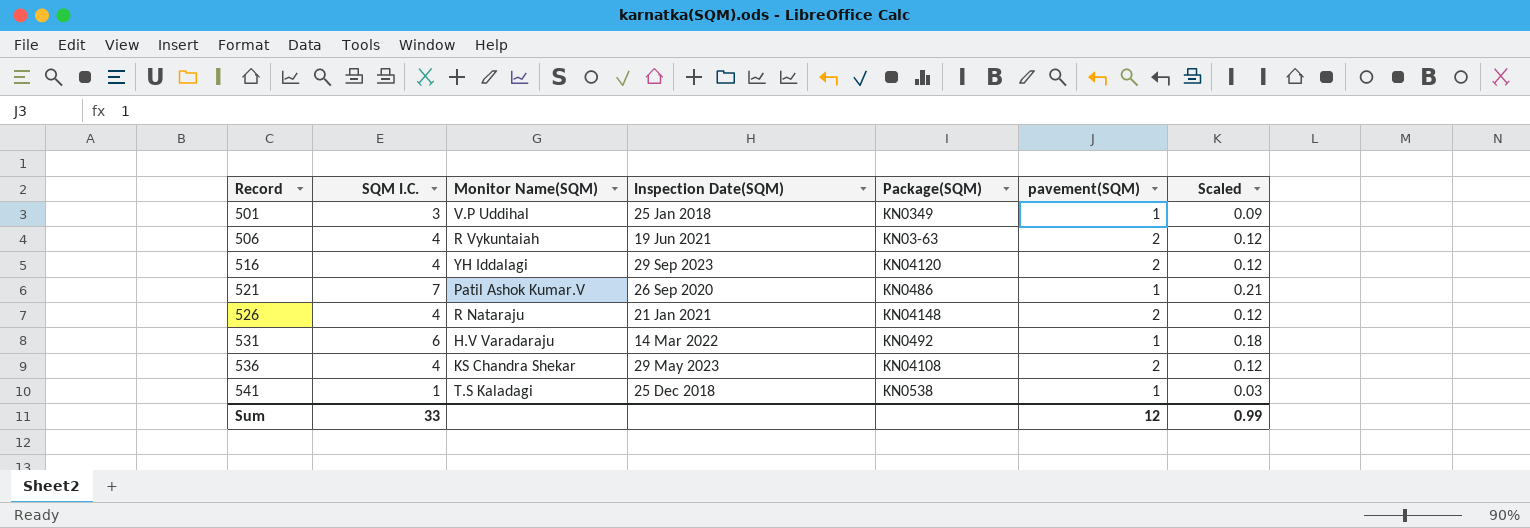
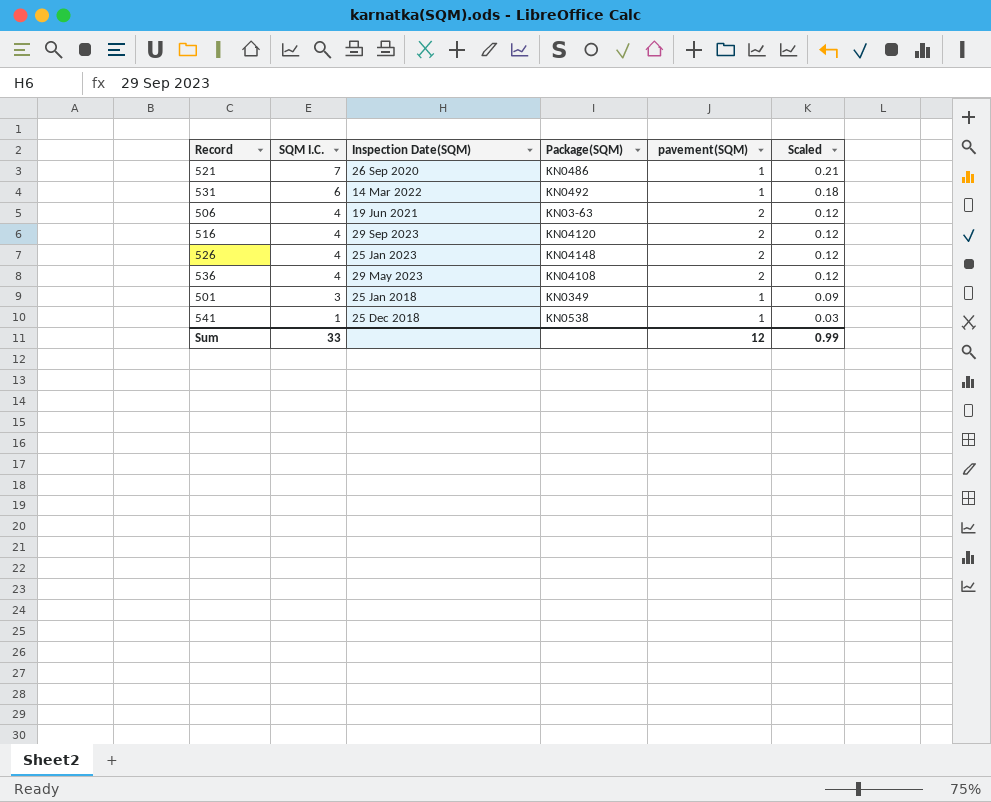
row order: Record ascending -> SQM I.C. descending
column Monitor Name(SQM) | position: 3 -> none
526 | Inspection Date(SQM): 21 Jan 2021 -> 25 Jan 2023

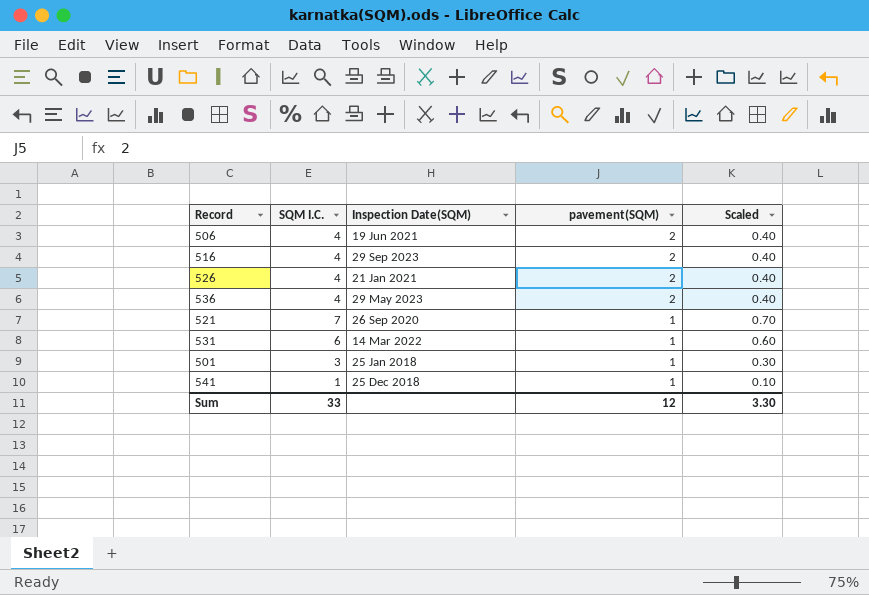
row order: SQM I.C. descending -> pavement(SQM) descending
column Package(SQM) | position: 4 -> none
column Scaled | formula: [SQM I.C.] * 0.03 -> [SQM I.C.] * 0.1
526 | Inspection Date(SQM): 25 Jan 2023 -> 21 Jan 2021
Sum | Scaled: 0.99 -> 3.30

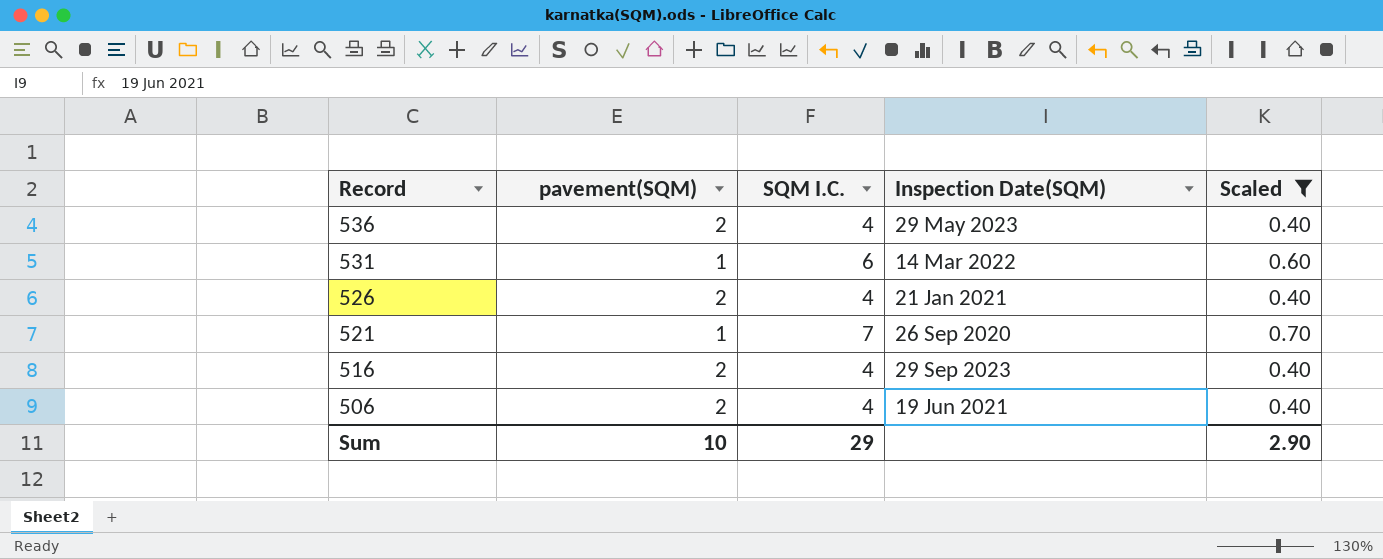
filter: none -> Scaled >= 0.40
row order: pavement(SQM) descending -> Record descending
column pavement(SQM) | position: 4 -> 2
Sum | pavement(SQM): 12 -> 10
Sum | SQM I.C.: 33 -> 29
Sum | Scaled: 3.30 -> 2.90

